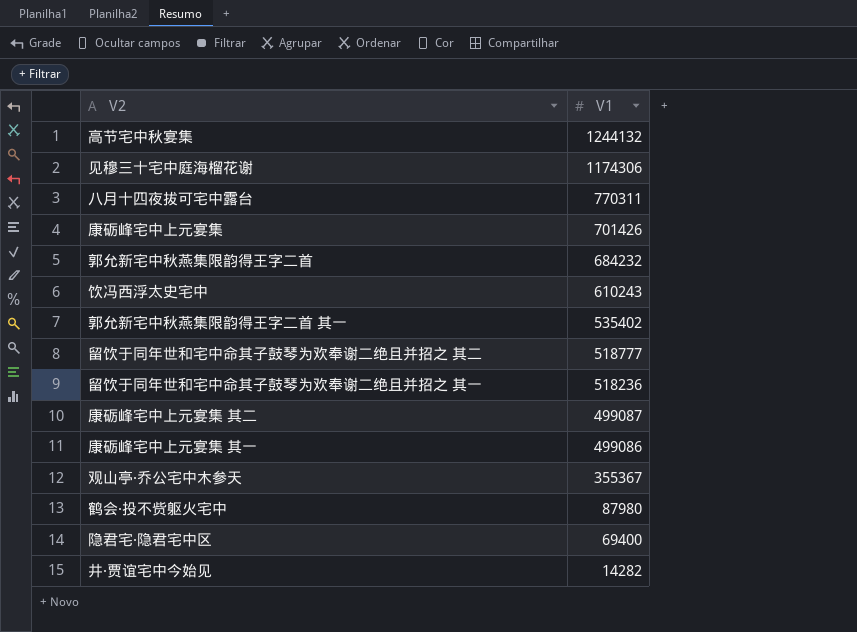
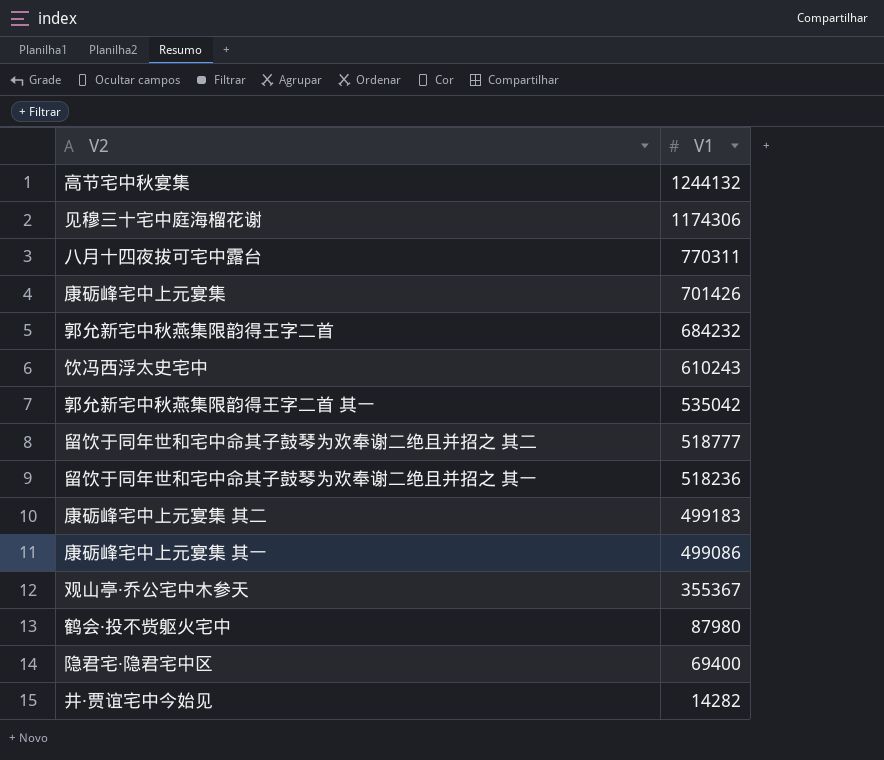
郭允新宅中秋燕集限韵得王字二首 其一 | V1: 535402 -> 535042
康砺峰宅中上元宴集 其二 | V1: 499087 -> 499183

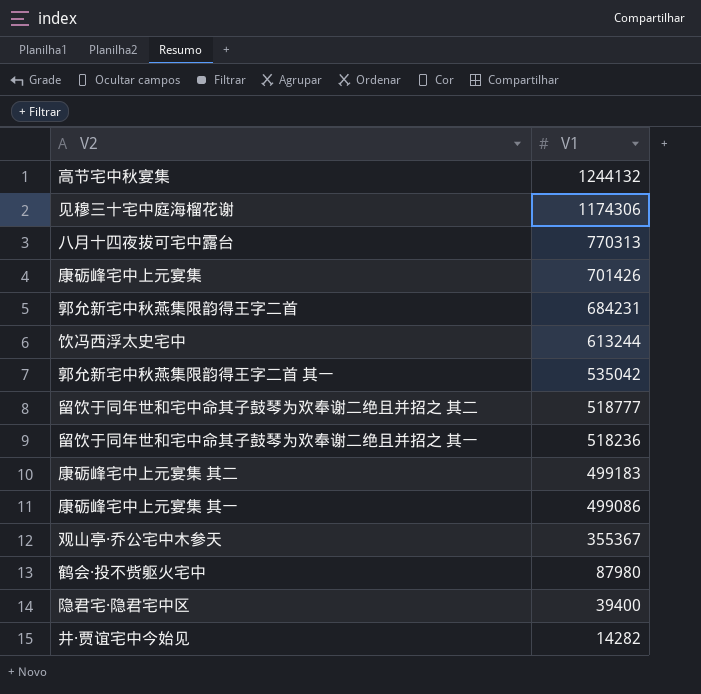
八月十四夜拔可宅中露台 | V1: 770311 -> 770313
郭允新宅中秋燕集限韵得王字二首 | V1: 684232 -> 684231
饮冯西浮太史宅中 | V1: 610243 -> 613244
隐君宅·隐君宅中区 | V1: 69400 -> 39400

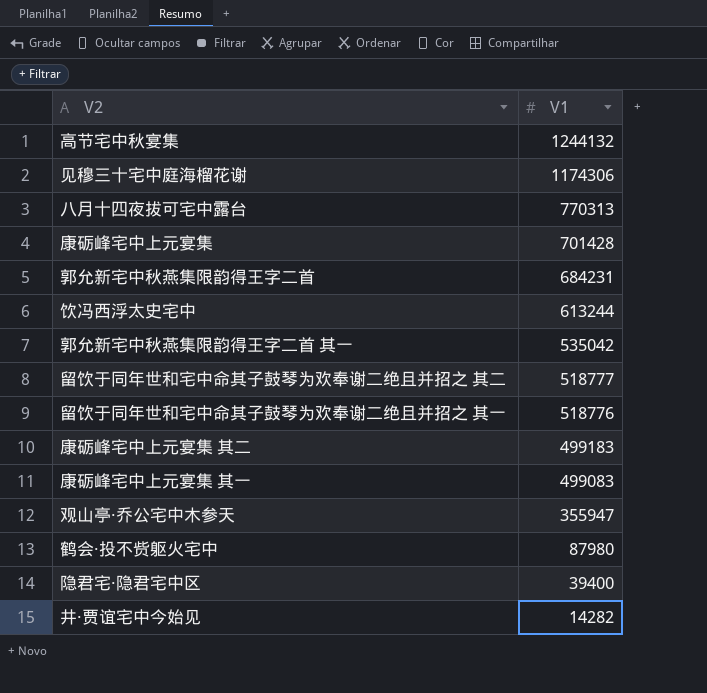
康砺峰宅中上元宴集 | V1: 701426 -> 701428
留饮于同年世和宅中命其子鼓琴为欢奉谢二绝且并招之 其一 | V1: 518236 -> 518776
康砺峰宅中上元宴集 其一 | V1: 499086 -> 499083
观山亭·乔公宅中木参天 | V1: 355367 -> 355947

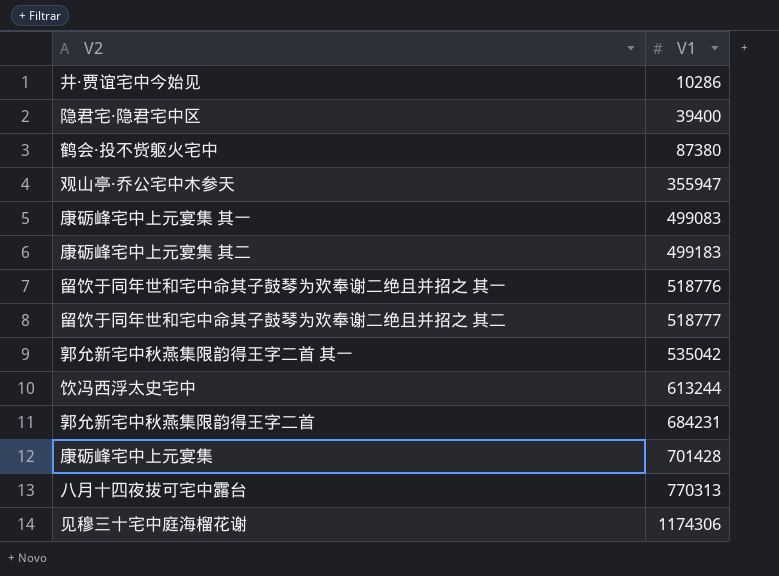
row order: V1 descending -> V1 ascending
row 高节宅中秋宴集: 1244132 -> none
井·贾谊宅中今始见 | V1: 14282 -> 10286
鹤会·投不赀躯火宅中 | V1: 87980 -> 87380

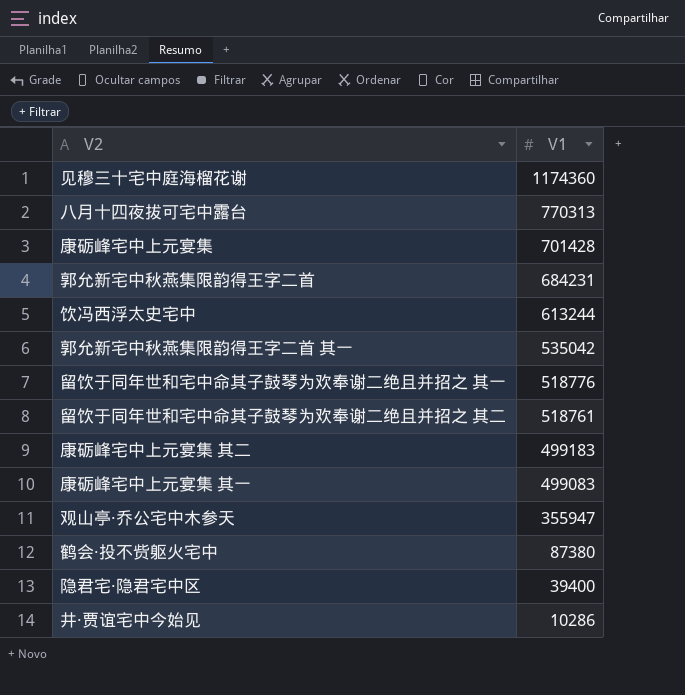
row order: V1 ascending -> V1 descending
见穆三十宅中庭海榴花谢 | V1: 1174306 -> 1174360
留饮于同年世和宅中命其子鼓琴为欢奉谢二绝且并招之 其二 | V1: 518777 -> 518761

